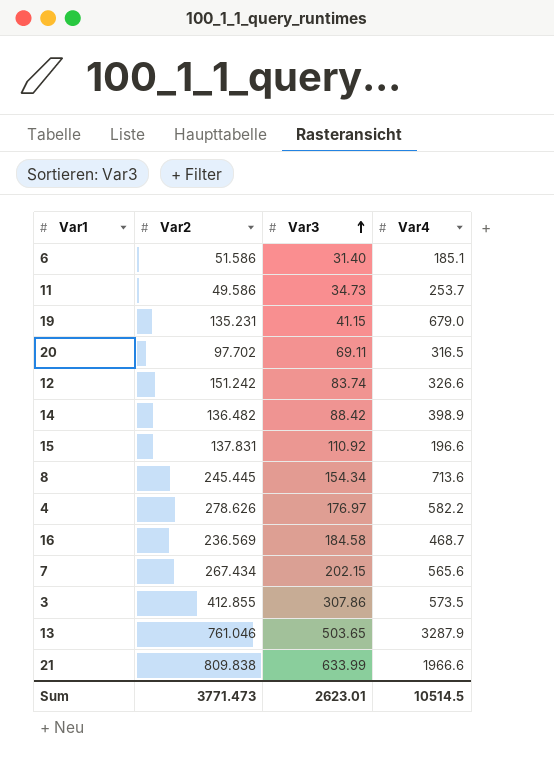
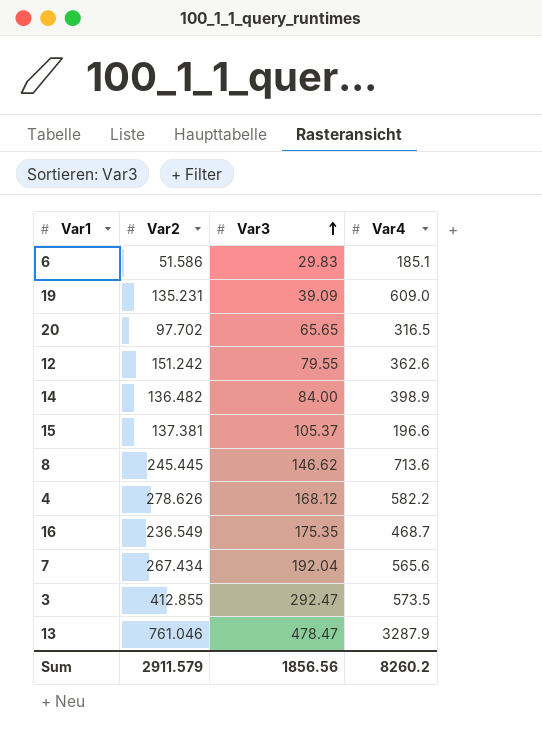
row 11: 49.586 | 34.73 | 253.7 -> none
row 21: 809.838 | 633.99 | 1966.6 -> none
6 | Var3: 31.40 -> 29.83
19 | Var3: 41.15 -> 39.09
19 | Var4: 679.0 -> 609.0
20 | Var3: 69.11 -> 65.65
12 | Var3: 83.74 -> 79.55
12 | Var4: 326.6 -> 362.6
14 | Var3: 88.42 -> 84.00
15 | Var2: 137.831 -> 137.381
15 | Var3: 110.92 -> 105.37
8 | Var3: 154.34 -> 146.62
4 | Var3: 176.97 -> 168.12
16 | Var2: 236.569 -> 236.549
16 | Var3: 184.58 -> 175.35
7 | Var3: 202.15 -> 192.04
3 | Var3: 307.86 -> 292.47
13 | Var3: 503.65 -> 478.47
Sum | Var2: 3771.473 -> 2911.579
Sum | Var3: 2623.01 -> 1856.56
Sum | Var4: 10514.5 -> 8260.2

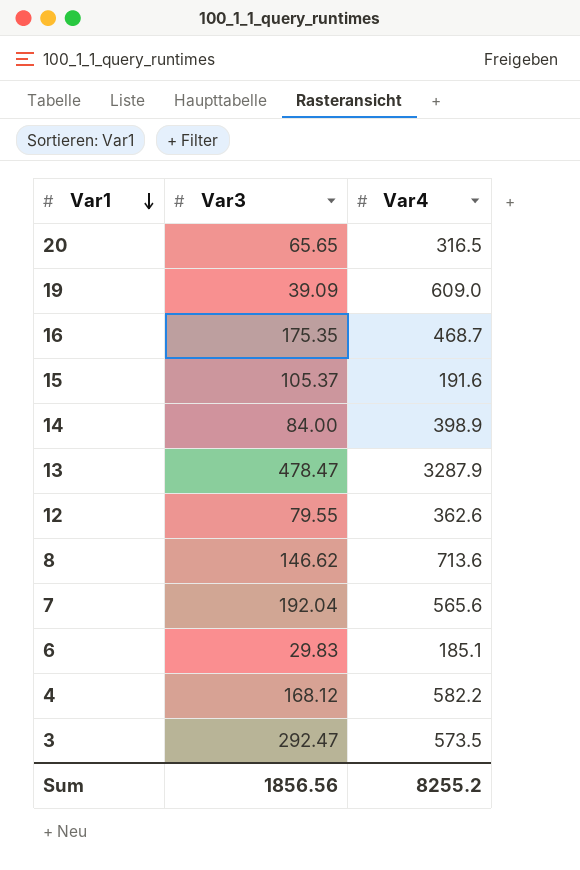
row order: Var3 ascending -> Var1 descending
column Var2 | position: 2 -> none
15 | Var4: 196.6 -> 191.6
Sum | Var4: 8260.2 -> 8255.2

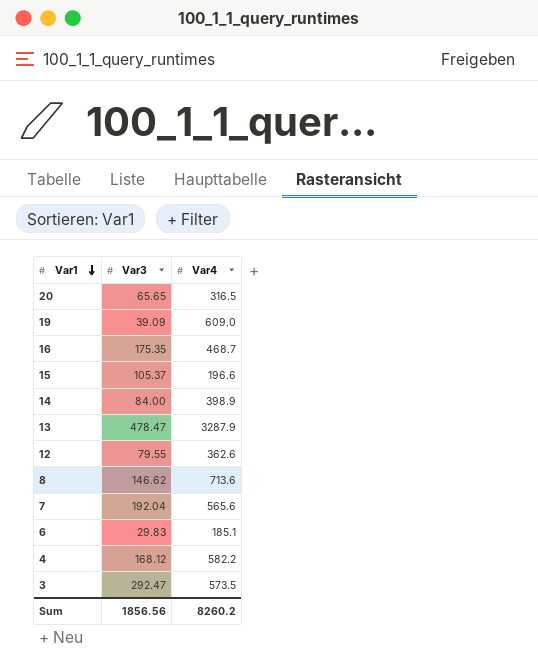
15 | Var4: 191.6 -> 196.6
Sum | Var4: 8255.2 -> 8260.2

